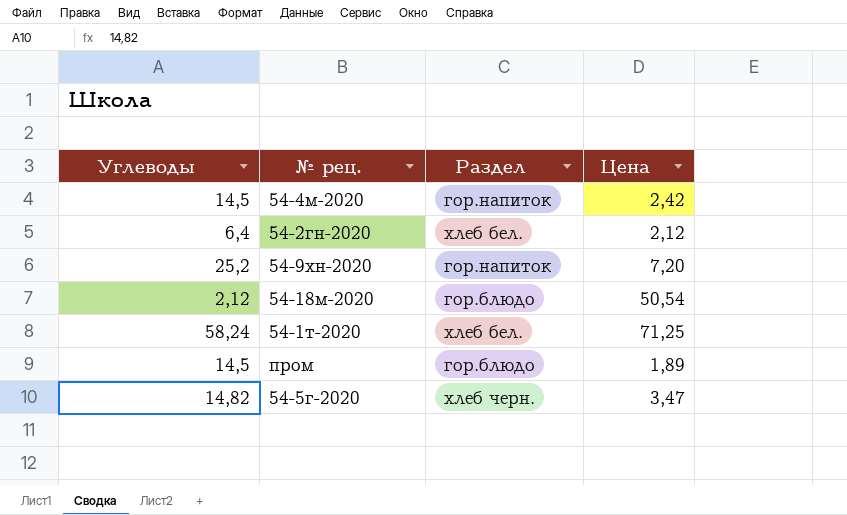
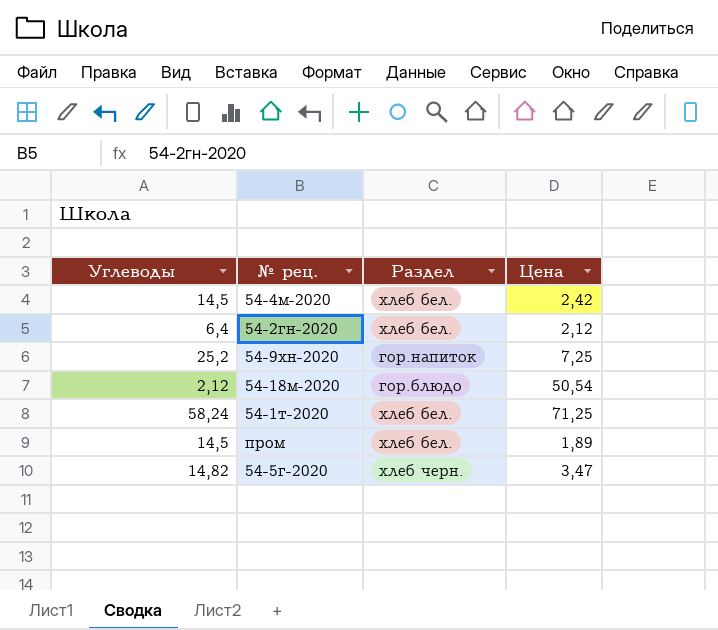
54-4м-2020 | Раздел: гор.напиток -> хлеб бел.
54-9хн-2020 | Цена: 7,20 -> 7,25
пром | Раздел: гор.блюдо -> хлеб бел.

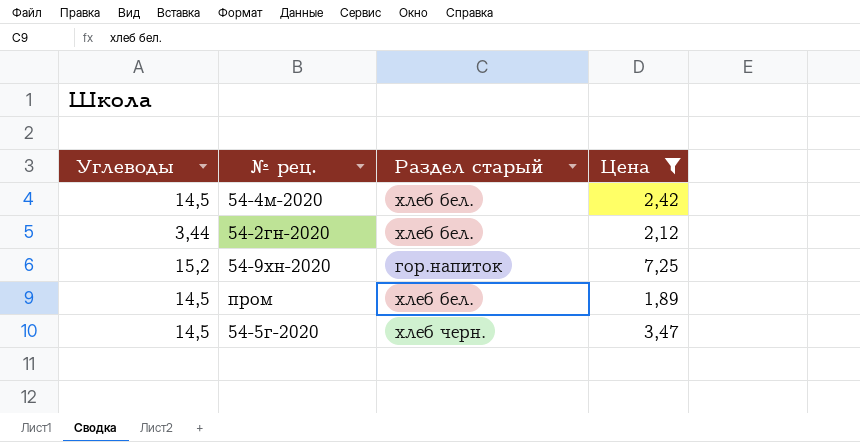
filter: none -> Цена <= 7,25
column name: Раздел -> Раздел старый
54-2гн-2020 | Углеводы: 6,4 -> 3,44
54-9хн-2020 | Углеводы: 25,2 -> 15,2
54-5г-2020 | Углеводы: 14,82 -> 14,5

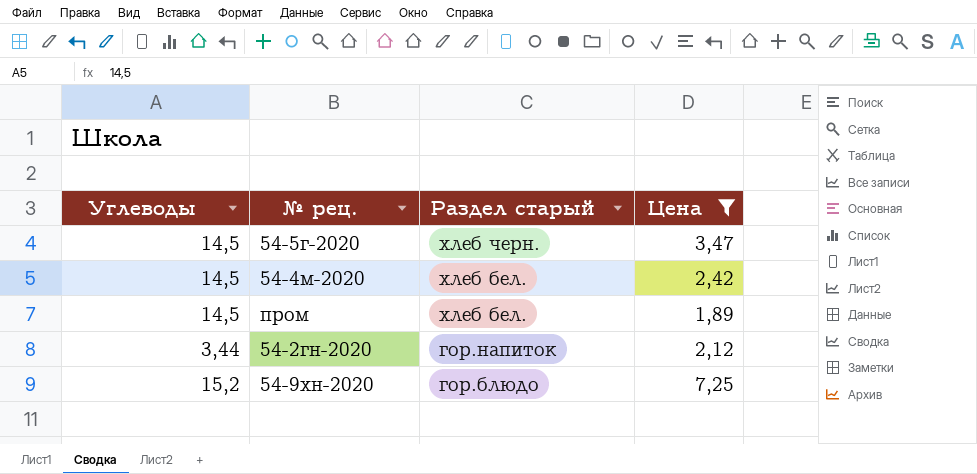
row order: none -> Раздел старый descending
54-2гн-2020 | Раздел старый: хлеб бел. -> гор.напиток
54-9хн-2020 | Раздел старый: гор.напиток -> гор.блюдо

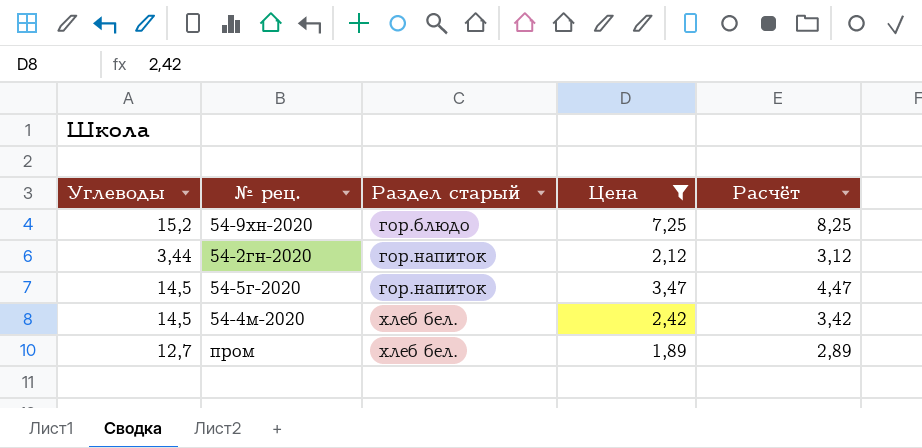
row order: Раздел старый descending -> Раздел старый ascending
column Расчёт | formula: none -> [Цена] + 1
54-5г-2020 | Раздел старый: хлеб черн. -> гор.напиток
пром | Углеводы: 14,5 -> 12,7

